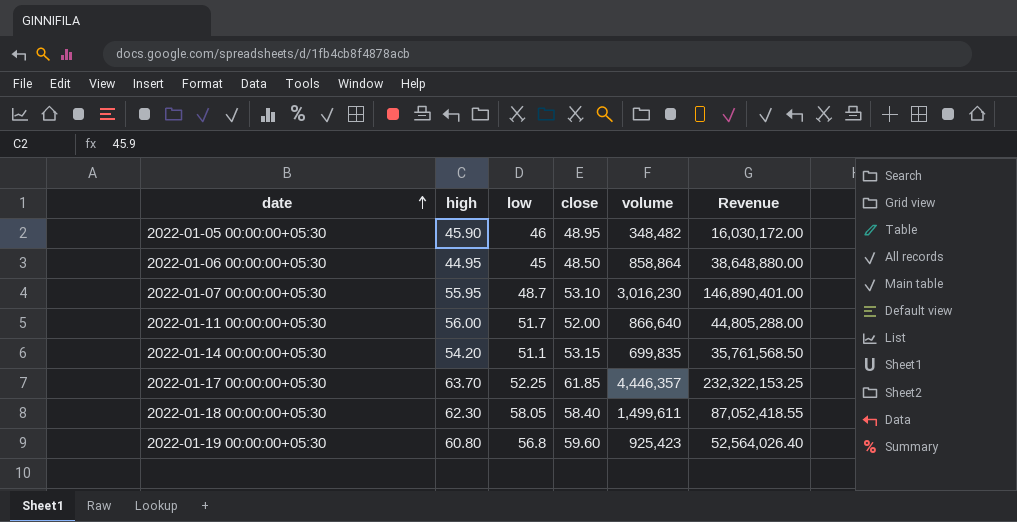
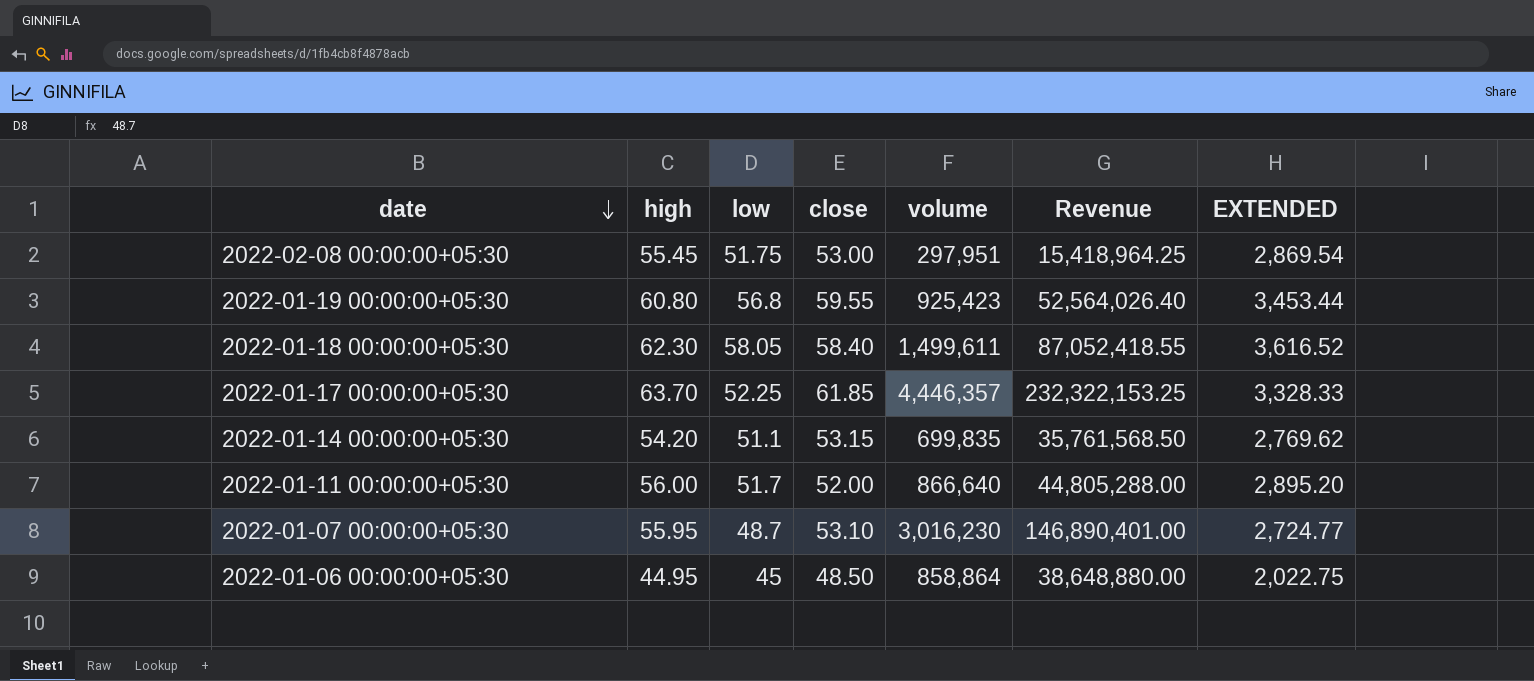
row order: date ascending -> date descending
column EXTENDED | formula: none -> [high] * [low]
row 2022-01-05 00:00:00+05:30: 45.90 | 46 | 48.95 | 348,482 | 16,030,172.00 -> none
row 2022-02-08 00:00:00+05:30: none -> 55.45 | 51.75 | 53.00 | 297,951 | 15,418,964.25 | 2,869.54
2022-01-19 00:00:00+05:30 | close: 59.60 -> 59.55

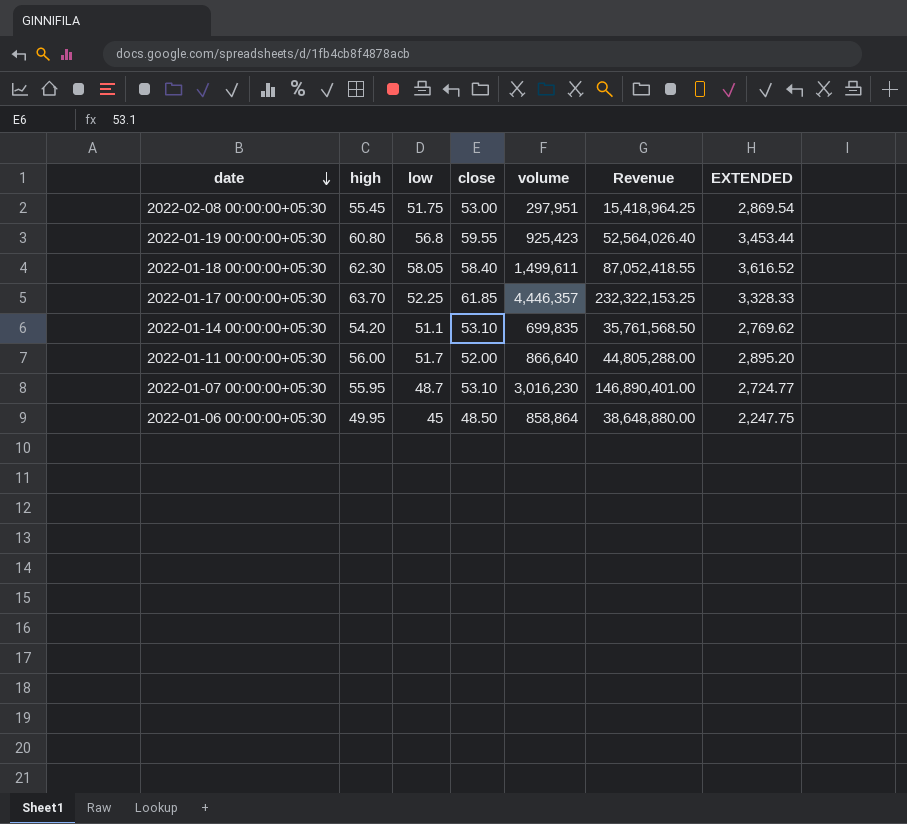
2022-01-14 00:00:00+05:30 | close: 53.15 -> 53.10
2022-01-06 00:00:00+05:30 | high: 44.95 -> 49.95
2022-01-06 00:00:00+05:30 | EXTENDED: 2,022.75 -> 2,247.75

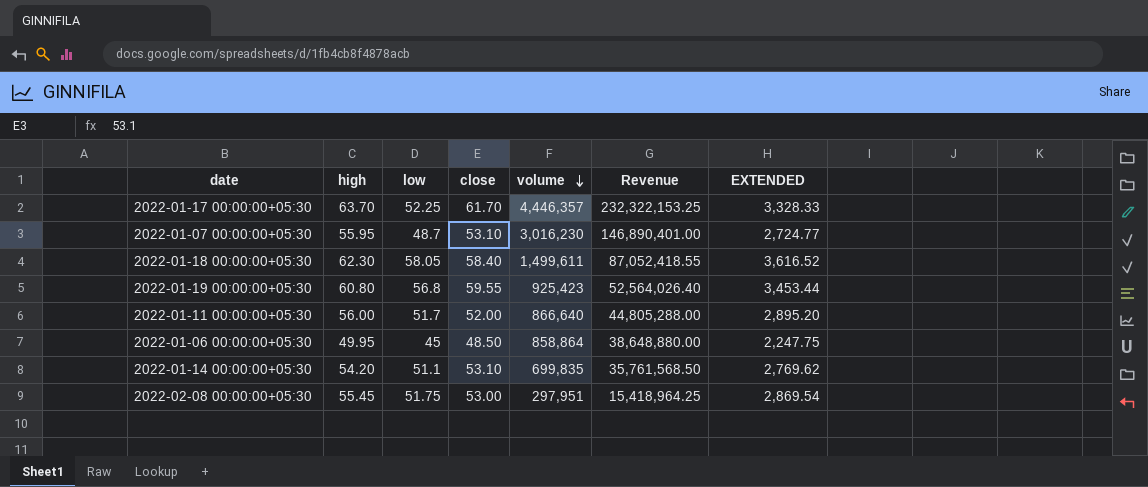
row order: date descending -> volume descending
2022-01-17 00:00:00+05:30 | close: 61.85 -> 61.70

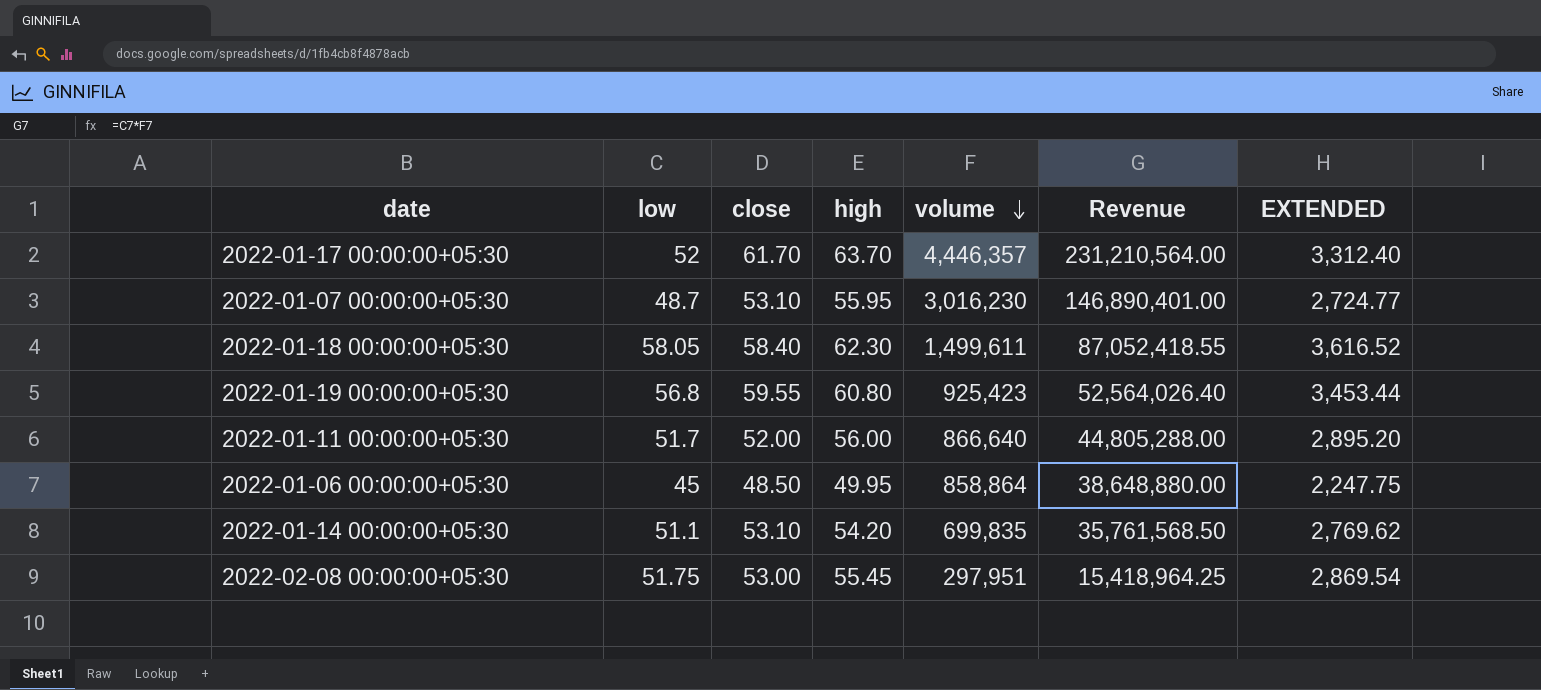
column high | position: 2 -> 4
2022-01-17 00:00:00+05:30 | low: 52.25 -> 52
2022-01-17 00:00:00+05:30 | Revenue: 232,322,153.25 -> 231,210,564.00
2022-01-17 00:00:00+05:30 | EXTENDED: 3,328.33 -> 3,312.40

